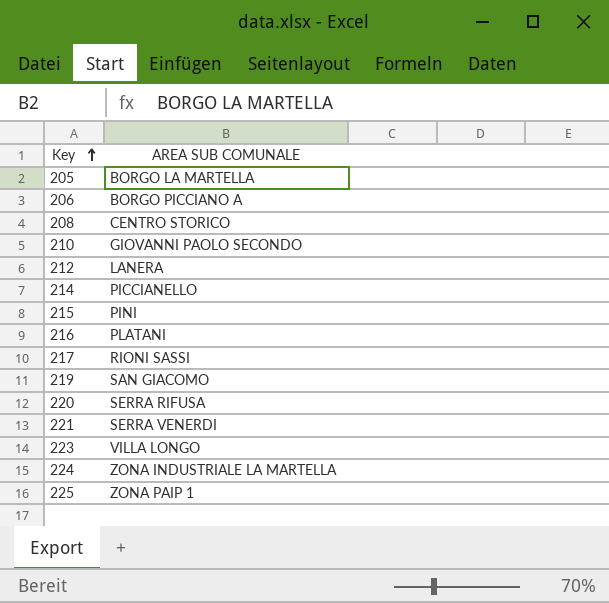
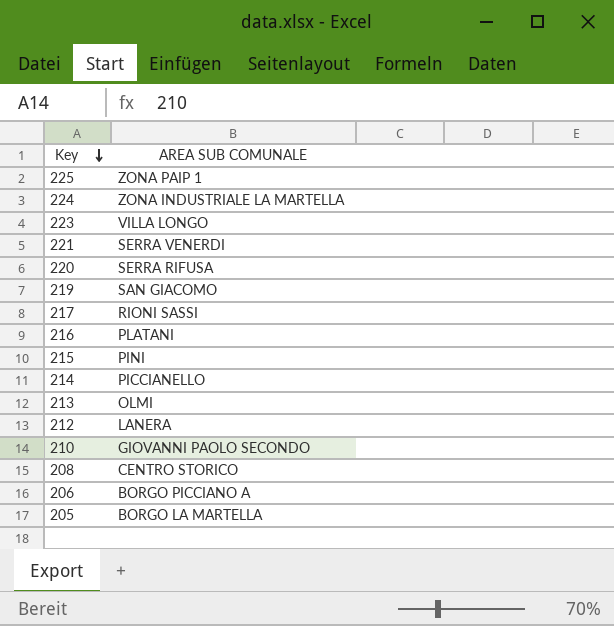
row order: Key ascending -> Key descending
row 213: none -> OLMI

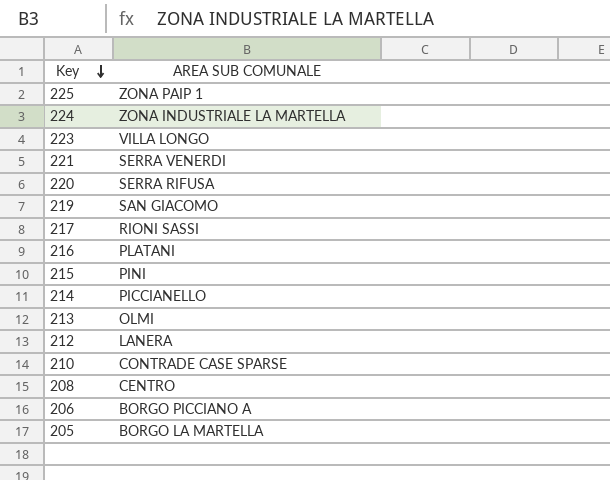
210 | AREA SUB COMUNALE: GIOVANNI PAOLO SECONDO -> CONTRADE CASE SPARSE
208 | AREA SUB COMUNALE: CENTRO STORICO -> CENTRO

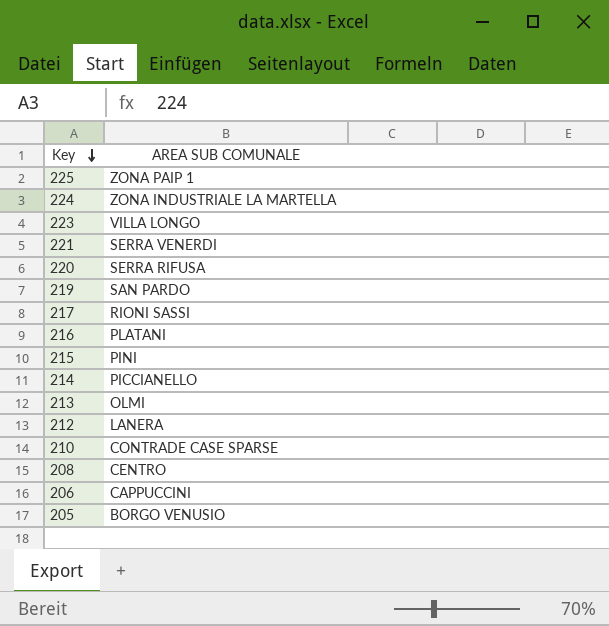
219 | AREA SUB COMUNALE: SAN GIACOMO -> SAN PARDO
206 | AREA SUB COMUNALE: BORGO PICCIANO A -> CAPPUCCINI
205 | AREA SUB COMUNALE: BORGO LA MARTELLA -> BORGO VENUSIO

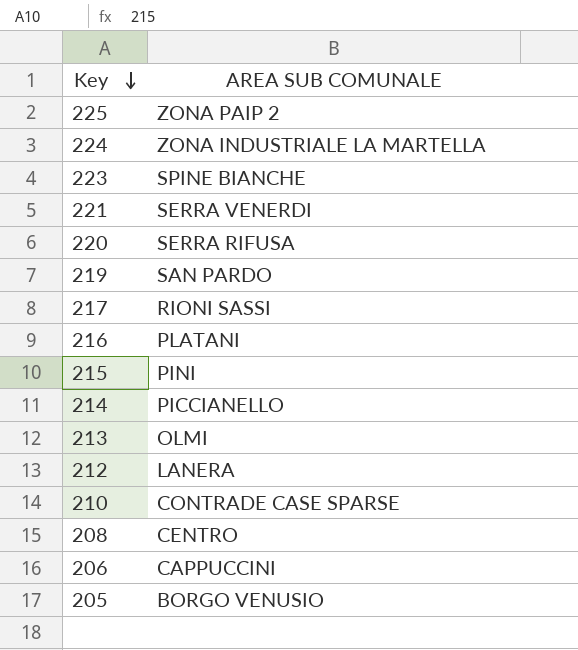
225 | AREA SUB COMUNALE: ZONA PAIP 1 -> ZONA PAIP 2
223 | AREA SUB COMUNALE: VILLA LONGO -> SPINE BIANCHE

